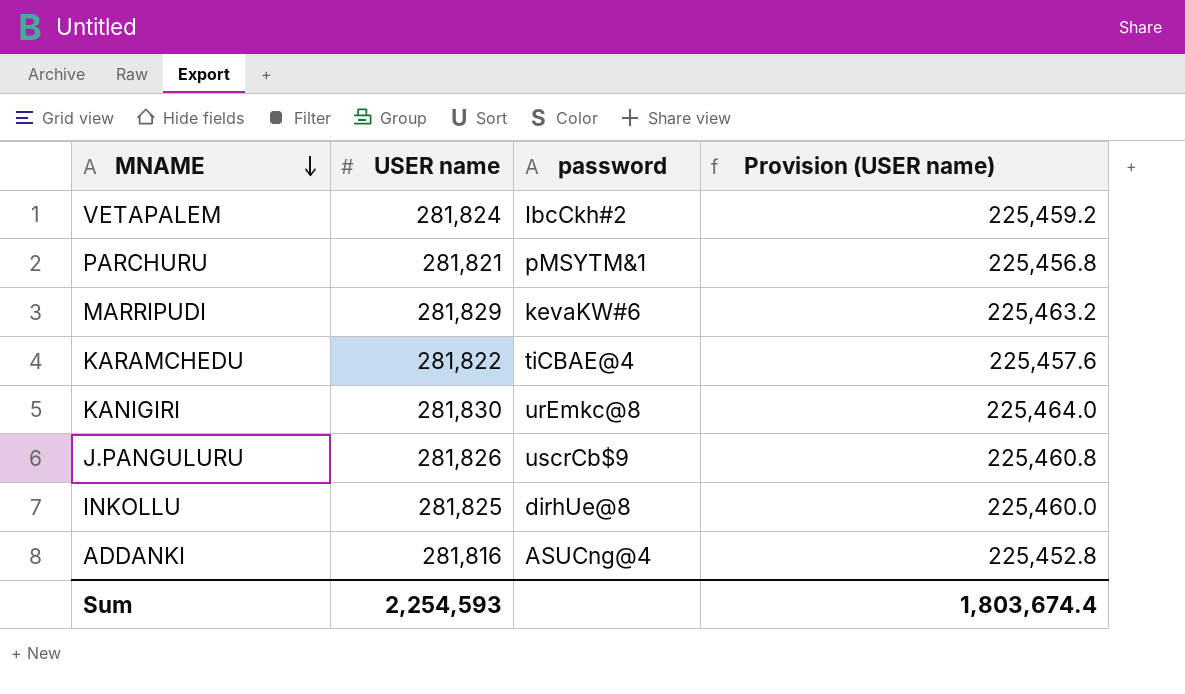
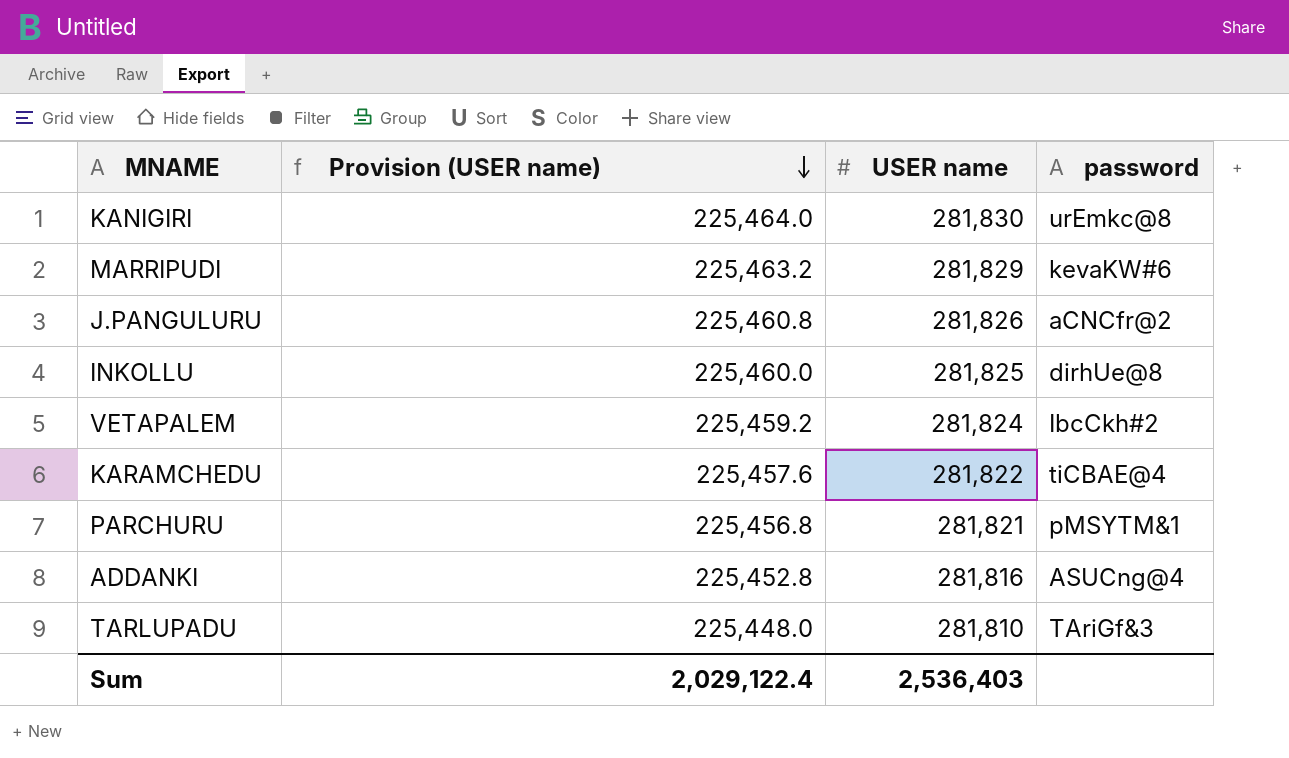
row order: MNAME descending -> Provision (USER name) descending
column Provision (USER name) | position: 4 -> 2
J.PANGULURU | password: uscrCb$9 -> aCNCfr@2
row TARLUPADU: none -> 225,448.0 | 281,810 | TAriGf&3
Sum | Provision (USER name): 1,803,674.4 -> 2,029,122.4
Sum | USER name: 2,254,593 -> 2,536,403

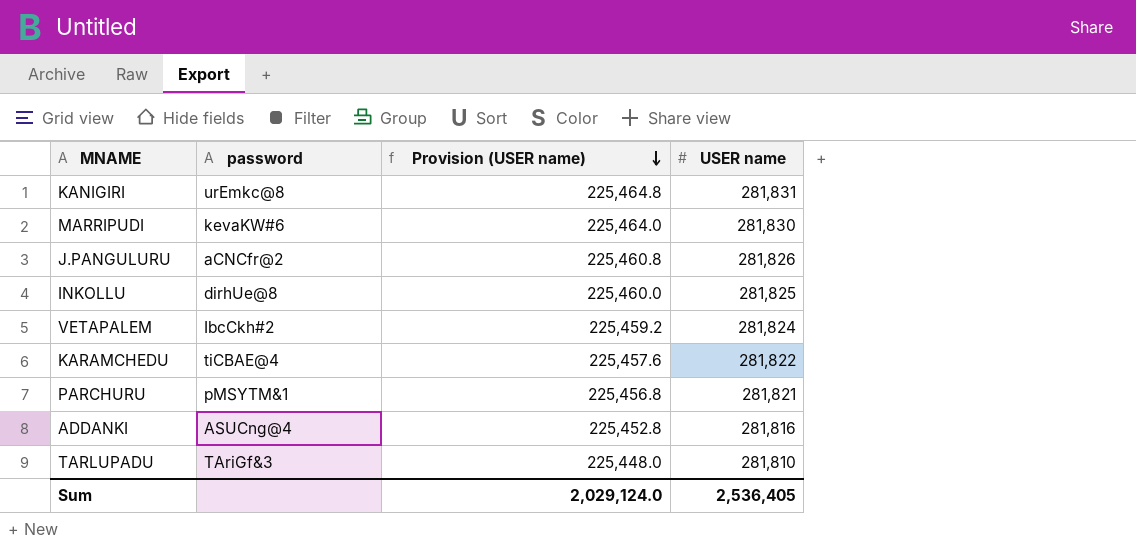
column password | position: 4 -> 2
KANIGIRI | Provision (USER name): 225,464.0 -> 225,464.8
KANIGIRI | USER name: 281,830 -> 281,831
MARRIPUDI | Provision (USER name): 225,463.2 -> 225,464.0
MARRIPUDI | USER name: 281,829 -> 281,830
Sum | Provision (USER name): 2,029,122.4 -> 2,029,124.0
Sum | USER name: 2,536,403 -> 2,536,405

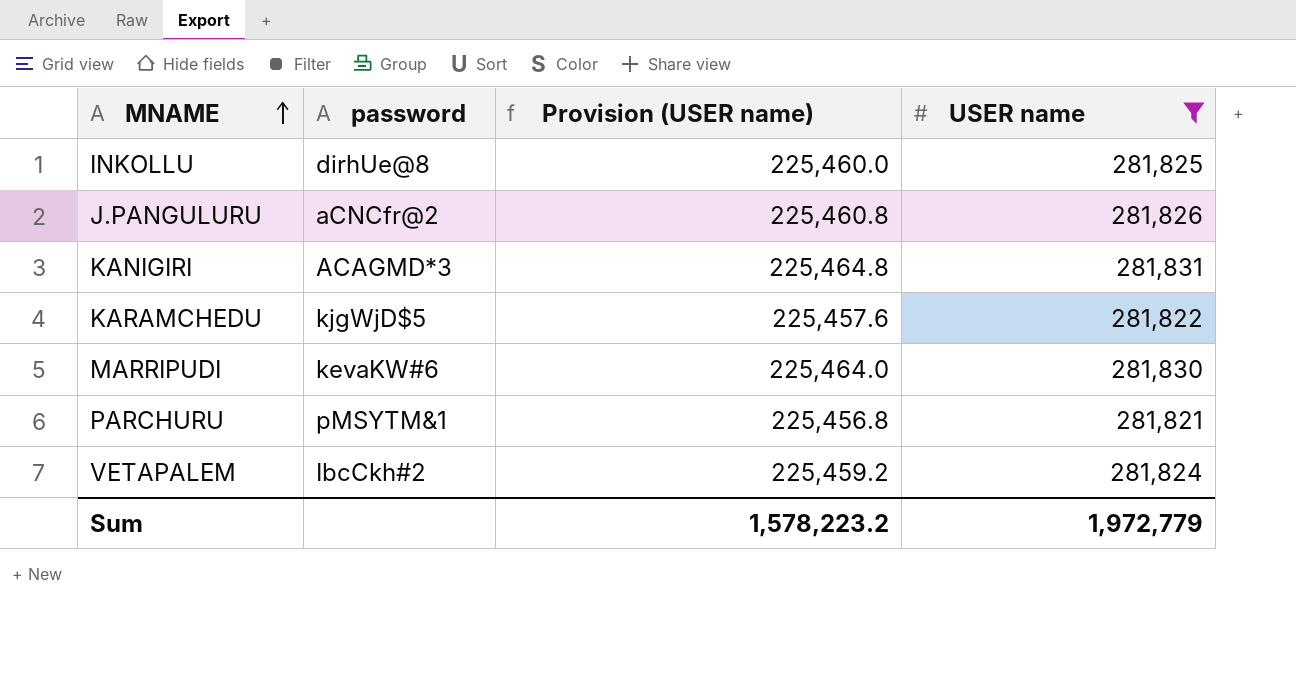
filter: none -> USER name >= 281,821
row order: Provision (USER name) descending -> MNAME ascending
KANIGIRI | password: urEmkc@8 -> ACAGMD*3
KARAMCHEDU | password: tiCBAE@4 -> kjgWjD$5
Sum | Provision (USER name): 2,029,124.0 -> 1,578,223.2
Sum | USER name: 2,536,405 -> 1,972,779

